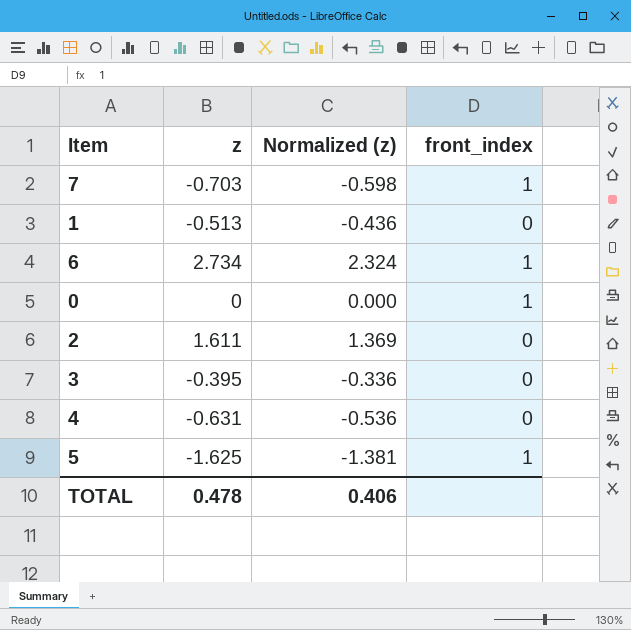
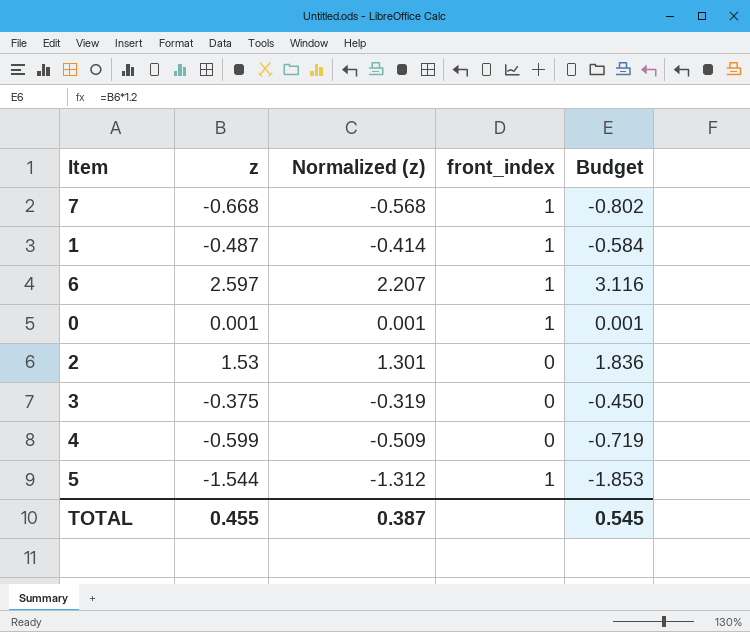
column Budget | formula: none -> [z] * 1.2
7 | z: -0.703 -> -0.668
7 | Normalized (z): -0.598 -> -0.568
1 | z: -0.513 -> -0.487
1 | Normalized (z): -0.436 -> -0.414
1 | front_index: 0 -> 1
6 | z: 2.734 -> 2.597
6 | Normalized (z): 2.324 -> 2.207
0 | z: 0 -> 0.001
0 | Normalized (z): 0.000 -> 0.001
2 | z: 1.611 -> 1.53
2 | Normalized (z): 1.369 -> 1.301
3 | z: -0.395 -> -0.375
3 | Normalized (z): -0.336 -> -0.319
4 | z: -0.631 -> -0.599
4 | Normalized (z): -0.536 -> -0.509
5 | z: -1.625 -> -1.544
5 | Normalized (z): -1.381 -> -1.312
TOTAL | z: 0.478 -> 0.455
TOTAL | Normalized (z): 0.406 -> 0.387

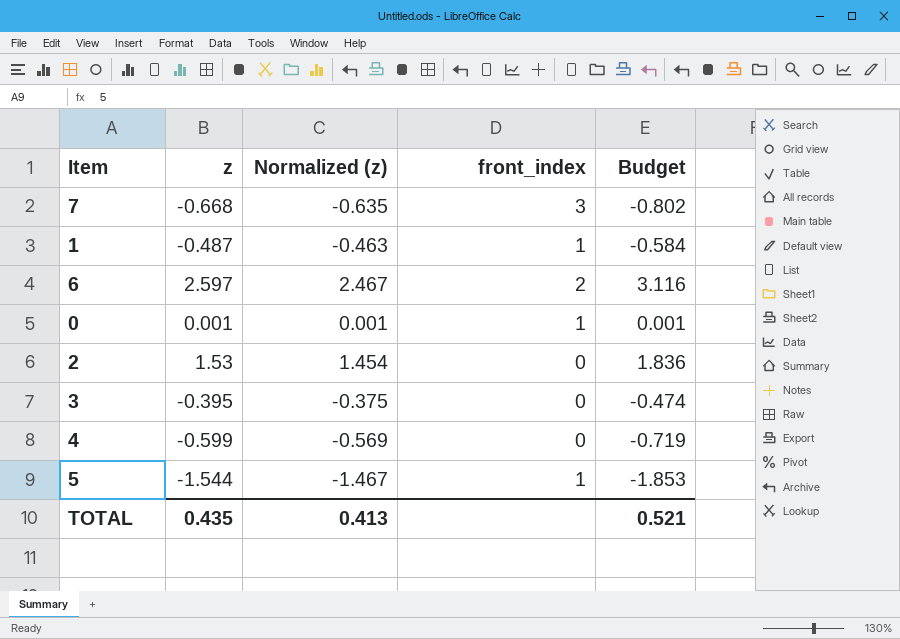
column Normalized (z) | formula: [z] * 0.85 -> [z] * 0.95
7 | front_index: 1 -> 3
6 | front_index: 1 -> 2
3 | z: -0.375 -> -0.395
3 | Budget: -0.450 -> -0.474
TOTAL | z: 0.455 -> 0.435
TOTAL | Normalized (z): 0.387 -> 0.413
TOTAL | Budget: 0.545 -> 0.521

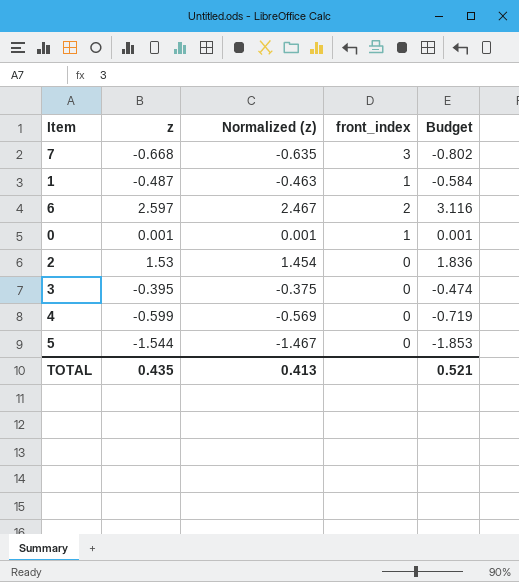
5 | front_index: 1 -> 0

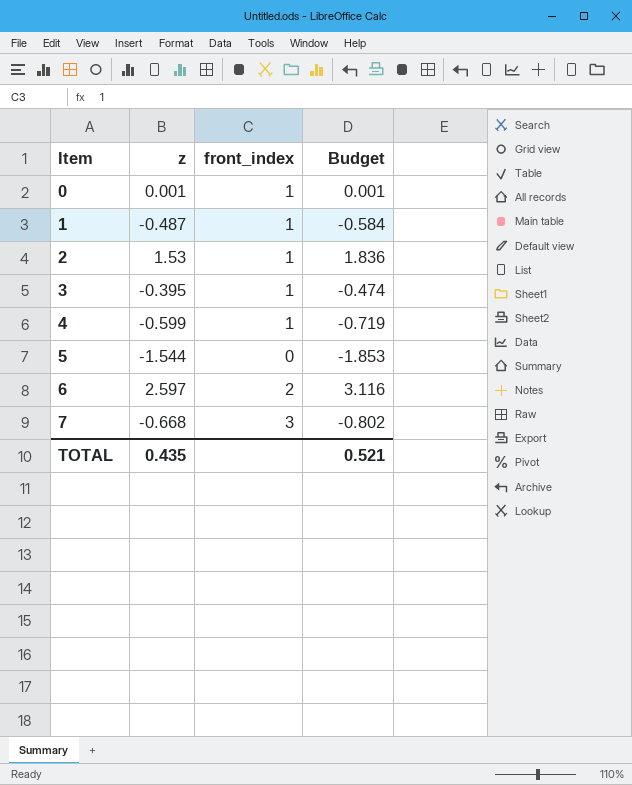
row order: none -> Item ascending
column Normalized (z) | formula: [z] * 0.95 -> none
2 | front_index: 0 -> 1
3 | front_index: 0 -> 1
4 | front_index: 0 -> 1

